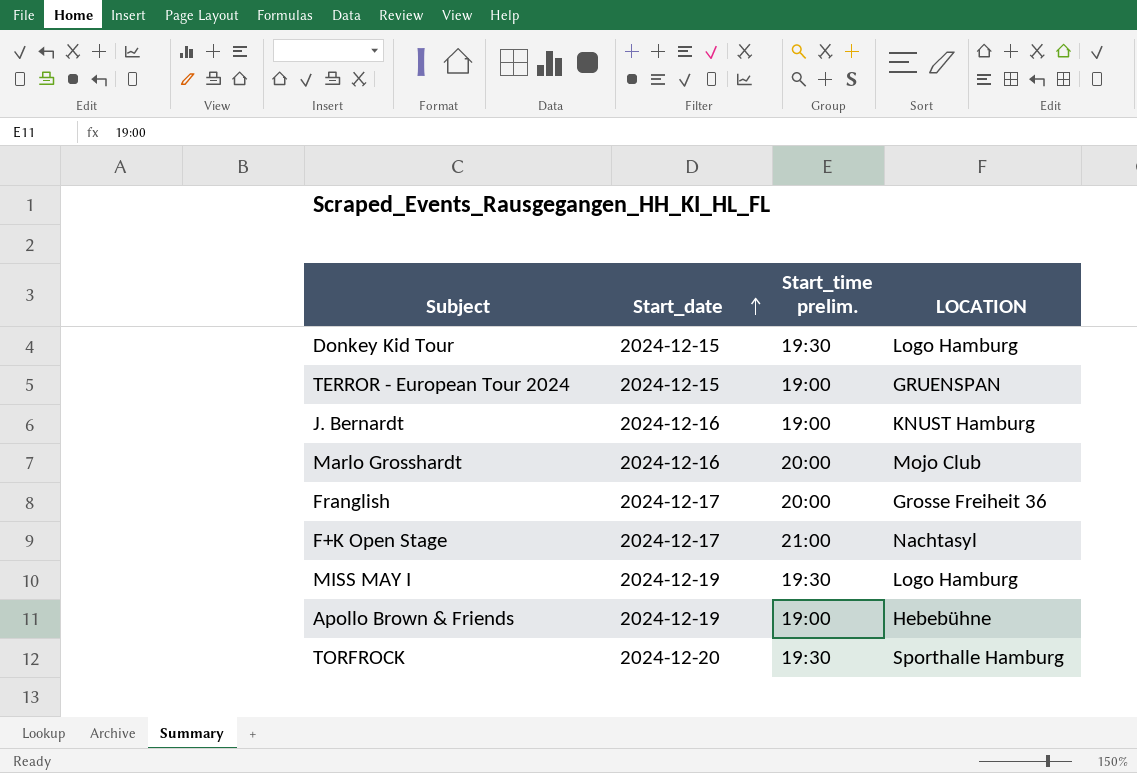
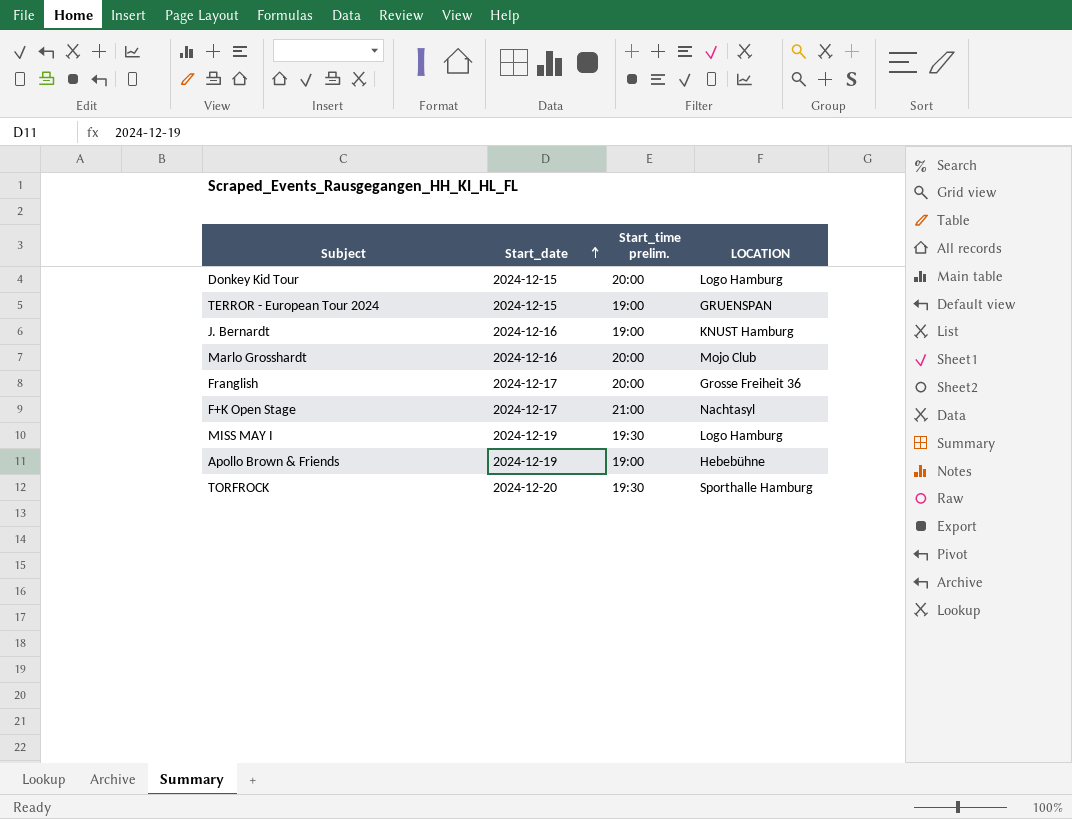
Donkey Kid Tour | Start_time prelim.: 19:30 -> 20:00

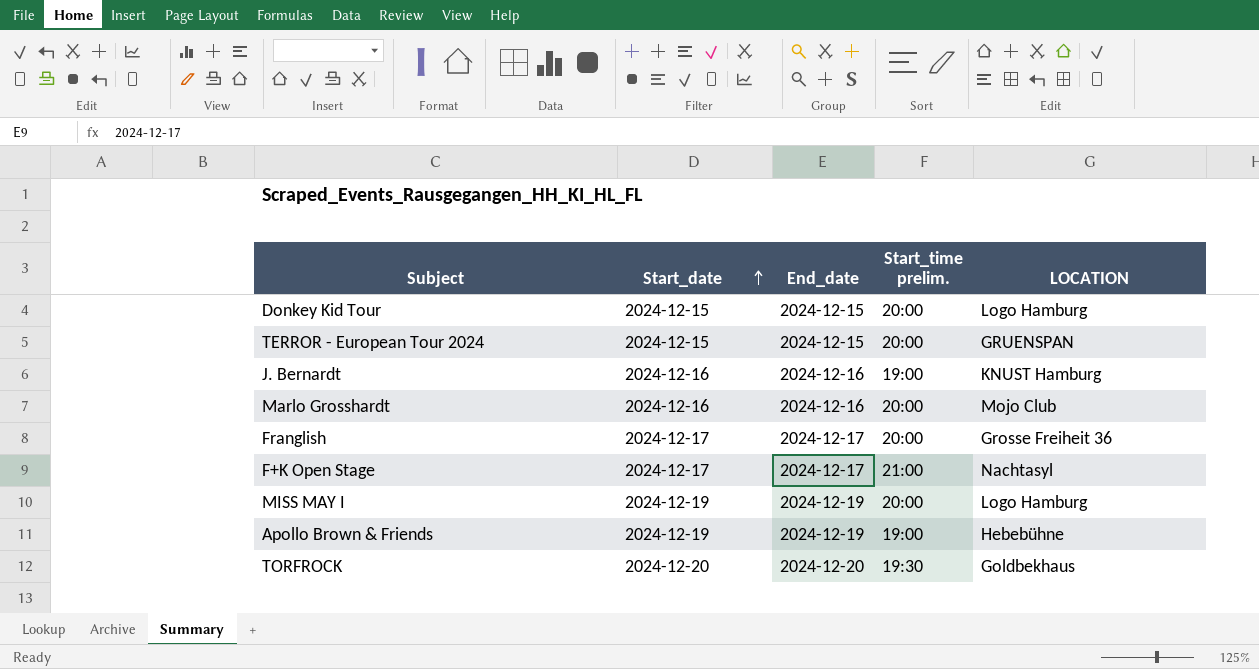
column End_date | position: none -> 3
TERROR - European Tour 2024 | Start_time prelim.: 19:00 -> 20:00
MISS MAY I | Start_time prelim.: 19:30 -> 20:00
TORFROCK | LOCATION: Sporthalle Hamburg -> Goldbekhaus

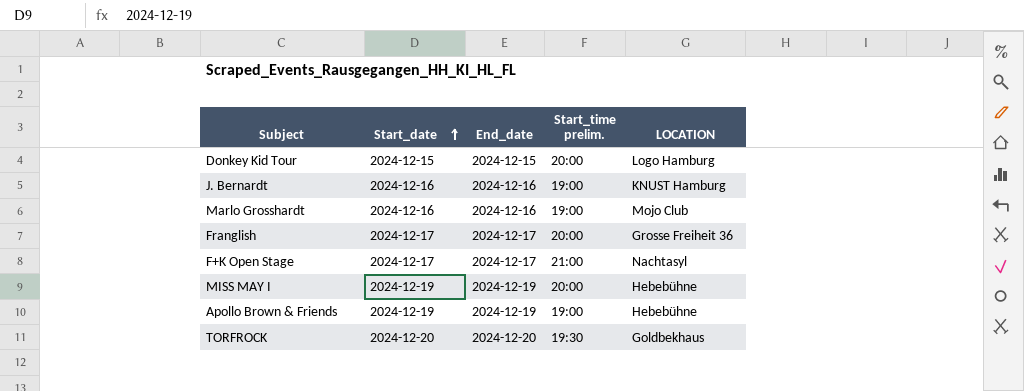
row TERROR - European Tour 2024: 2024-12-15 | 2024-12-15 | 20:00 | GRUENSPAN -> none
Marlo Grosshardt | Start_time prelim.: 20:00 -> 19:00
MISS MAY I | LOCATION: Logo Hamburg -> Hebebühne

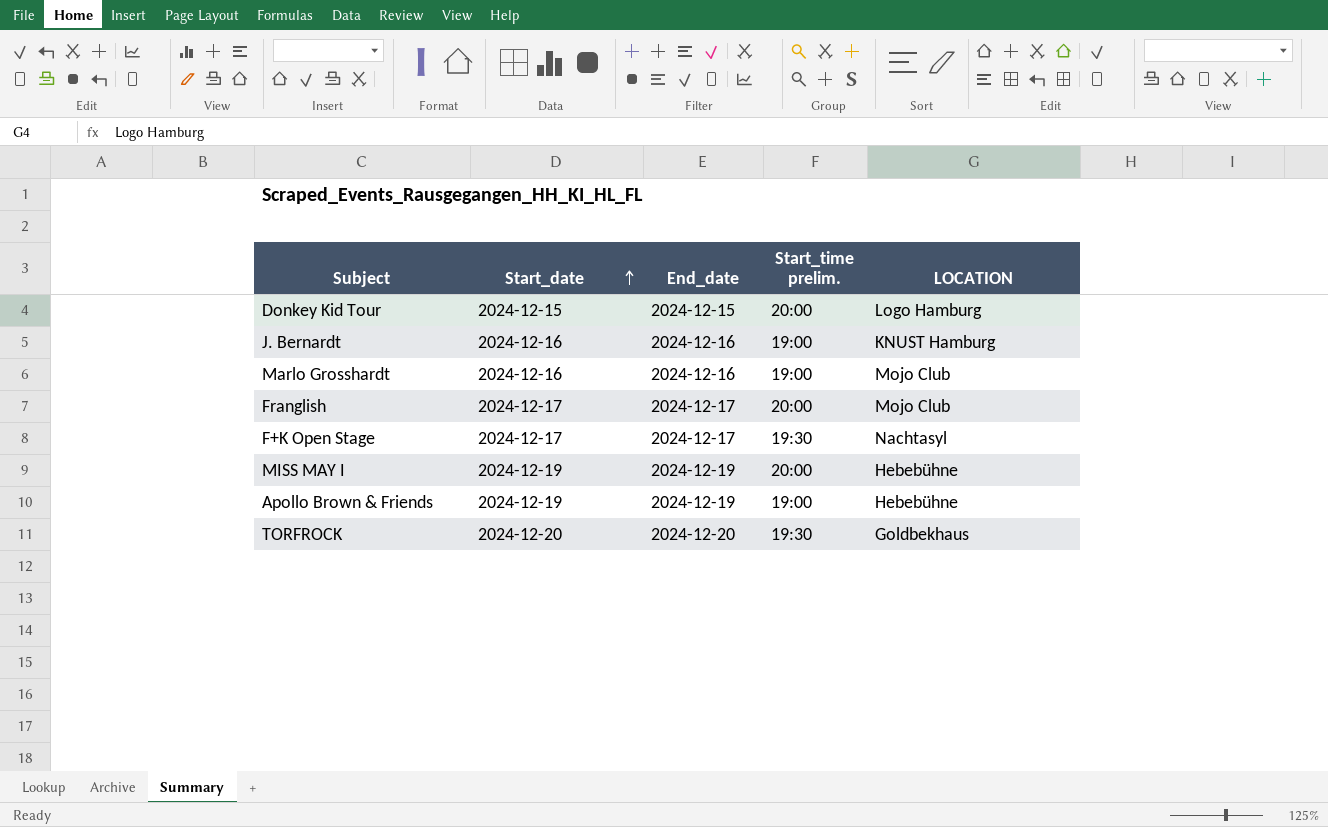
Franglish | LOCATION: Grosse Freiheit 36 -> Mojo Club
F+K Open Stage | Start_time prelim.: 21:00 -> 19:30

